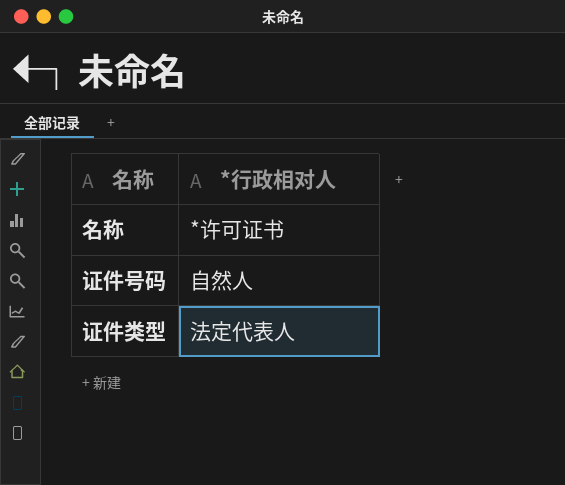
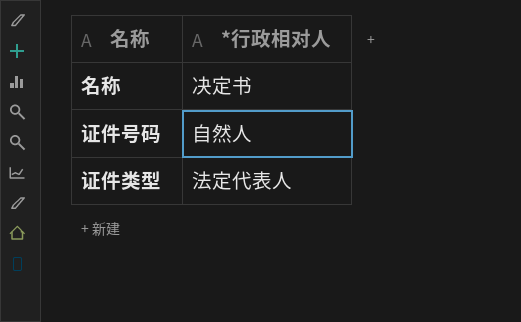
名称 | *行政相对人: *许可证书 -> 决定书

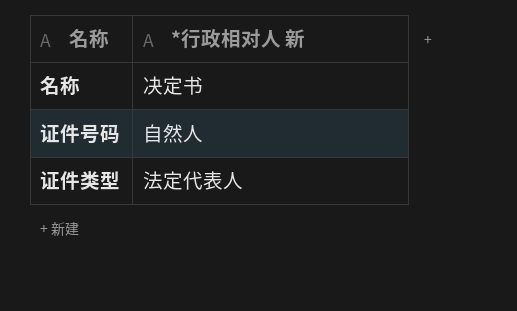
column name: *行政相对人 -> *行政相对人 新

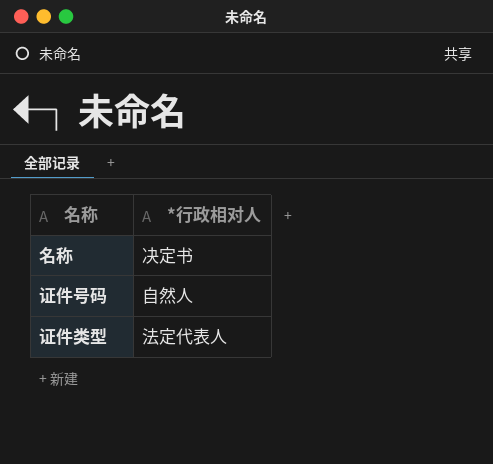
column name: *行政相对人 新 -> *行政相对人

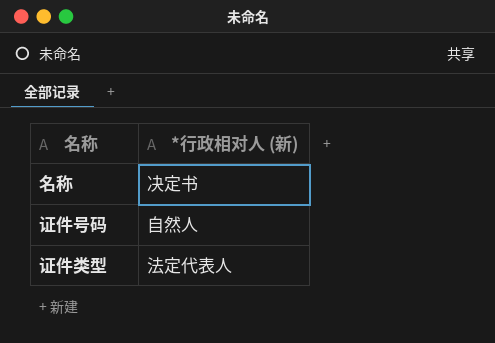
column name: *行政相对人 -> *行政相对人 (新)

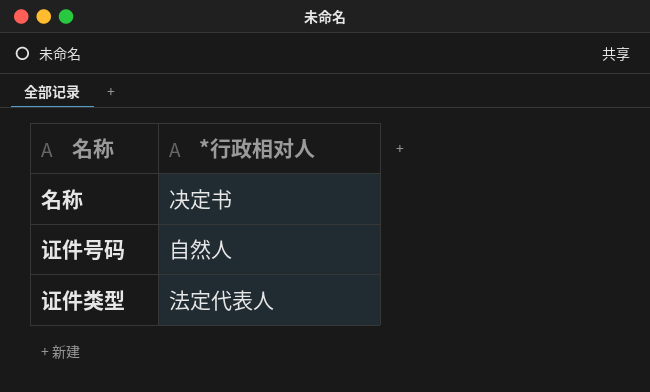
column name: *行政相对人 (新) -> *行政相对人

